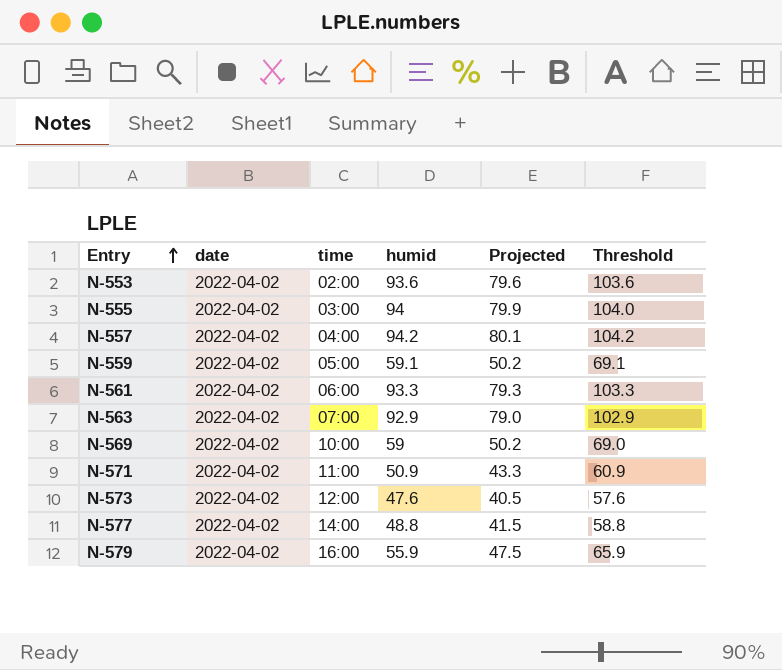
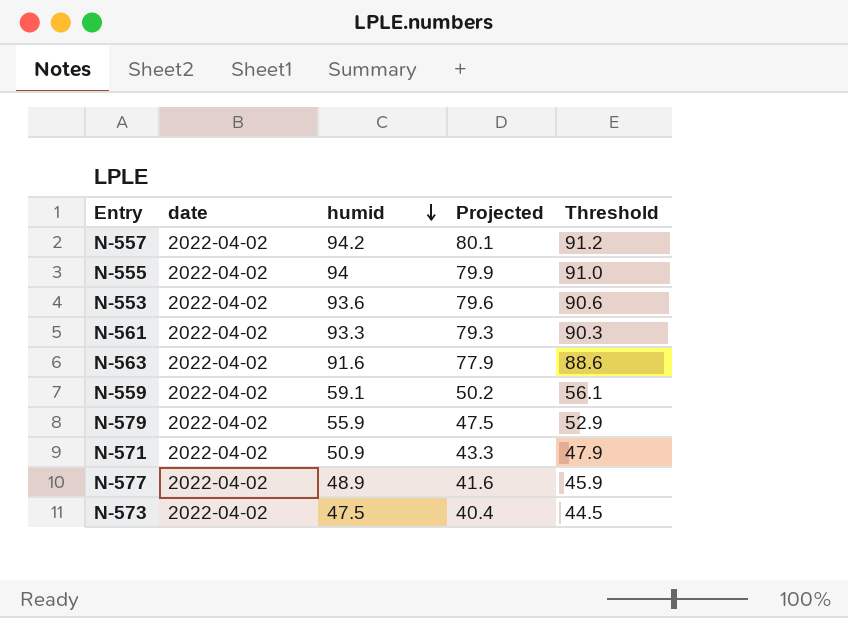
row order: Entry ascending -> humid descending
column time | position: 3 -> none
column Threshold | formula: [humid] + 10 -> [humid] - 3
row N-569: 2022-04-02 | 10:00 | 59 | 50.2 | 69.0 -> none
N-563 | humid: 92.9 -> 91.6
N-563 | Projected: 79.0 -> 77.9
N-577 | humid: 48.8 -> 48.9
N-577 | Projected: 41.5 -> 41.6
N-573 | humid: 47.6 -> 47.5
N-573 | Projected: 40.5 -> 40.4

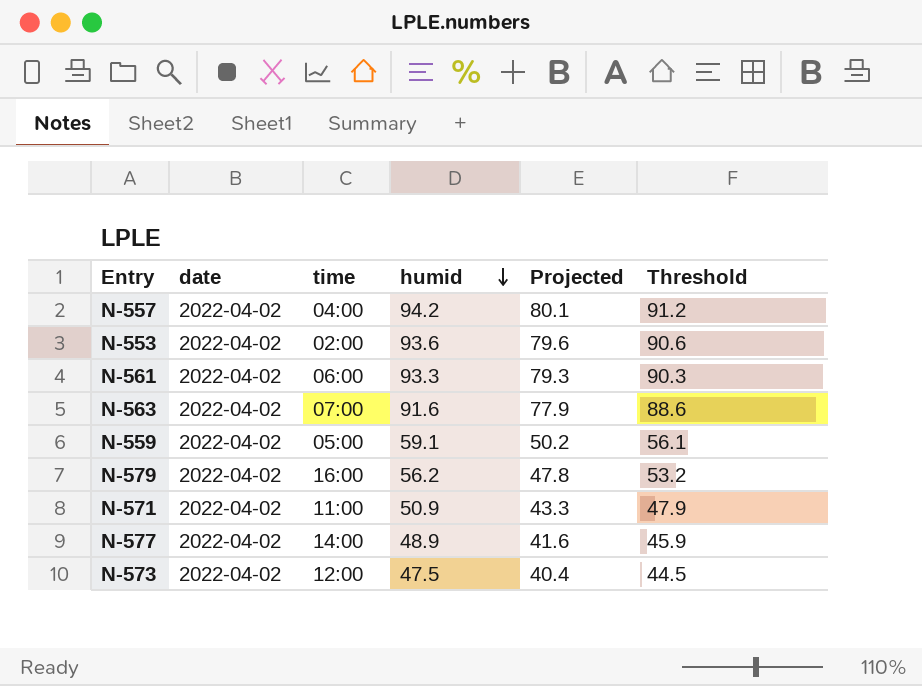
column time | position: none -> 3
row N-555: 2022-04-02 | 94 | 79.9 | 91.0 -> none
N-579 | humid: 55.9 -> 56.2
N-579 | Projected: 47.5 -> 47.8
N-579 | Threshold: 52.9 -> 53.2

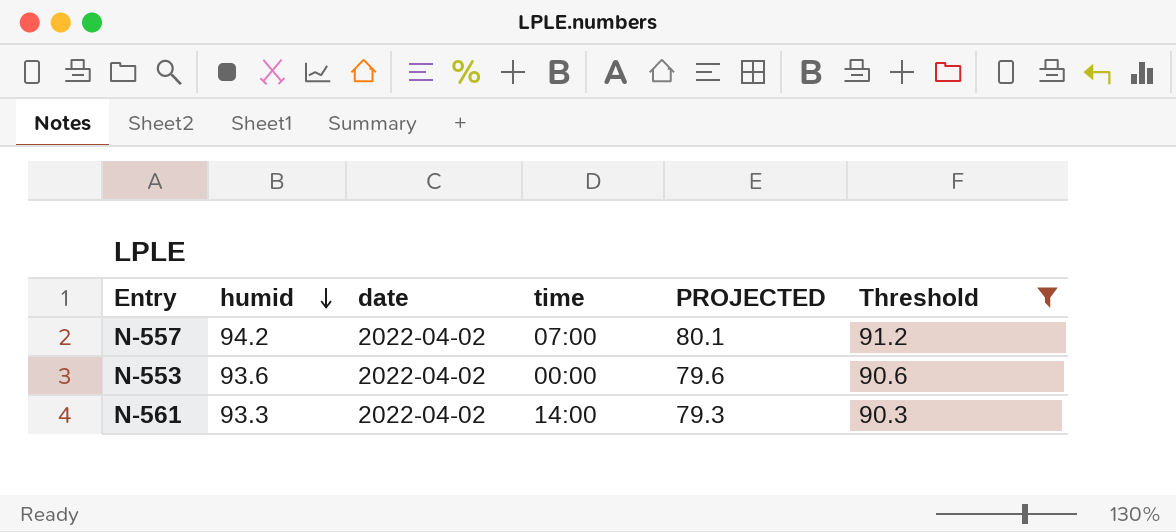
filter: none -> Threshold >= 90.3
column humid | position: 4 -> 2
column name: Projected -> PROJECTED
N-557 | time: 04:00 -> 07:00
N-553 | time: 02:00 -> 00:00
N-561 | time: 06:00 -> 14:00

